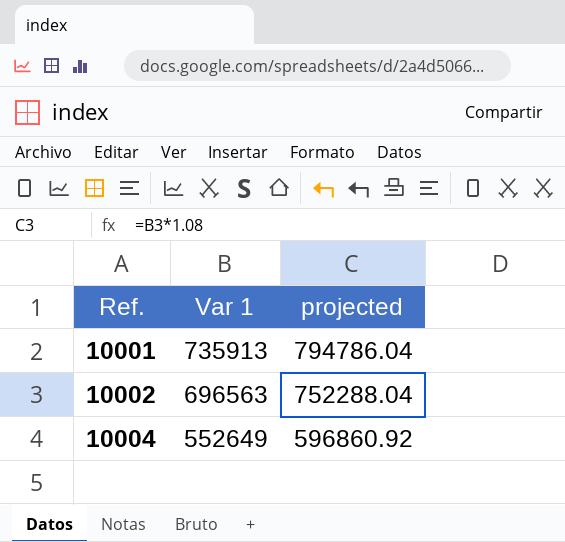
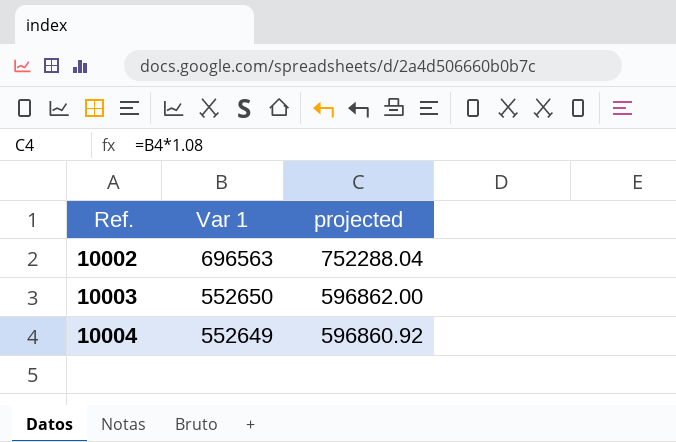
row 10001: 735913 | 794786.04 -> none
row 10003: none -> 552650 | 596862.00

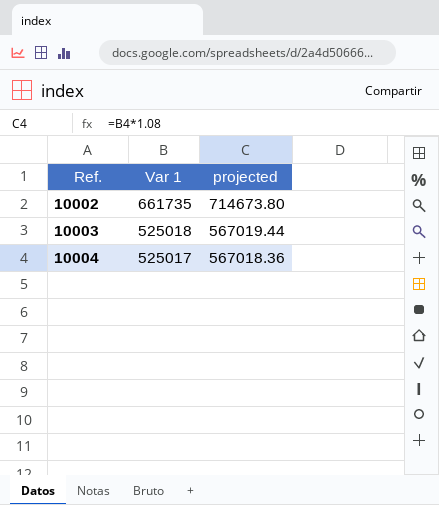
10002 | Var 1: 696563 -> 661735
10002 | projected: 752288.04 -> 714673.80
10003 | Var 1: 552650 -> 525018
10003 | projected: 596862.00 -> 567019.44
10004 | Var 1: 552649 -> 525017
10004 | projected: 596860.92 -> 567018.36

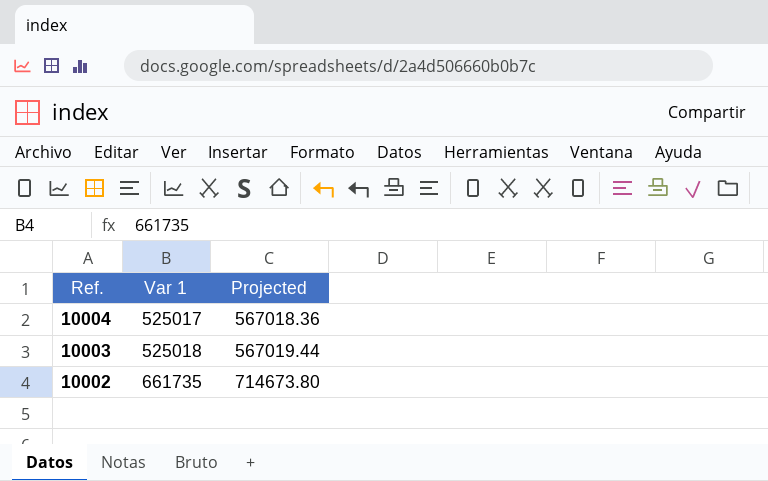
row order: Ref. ascending -> Ref. descending
column name: projected -> Projected

